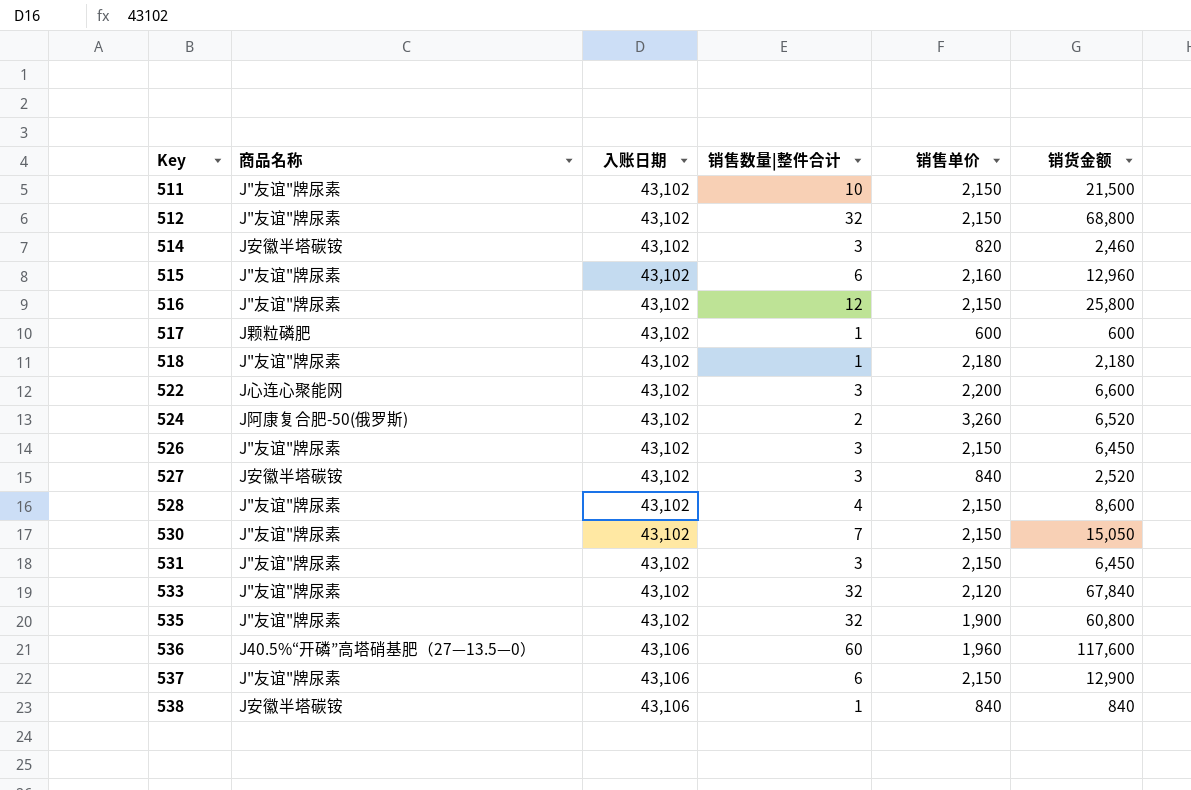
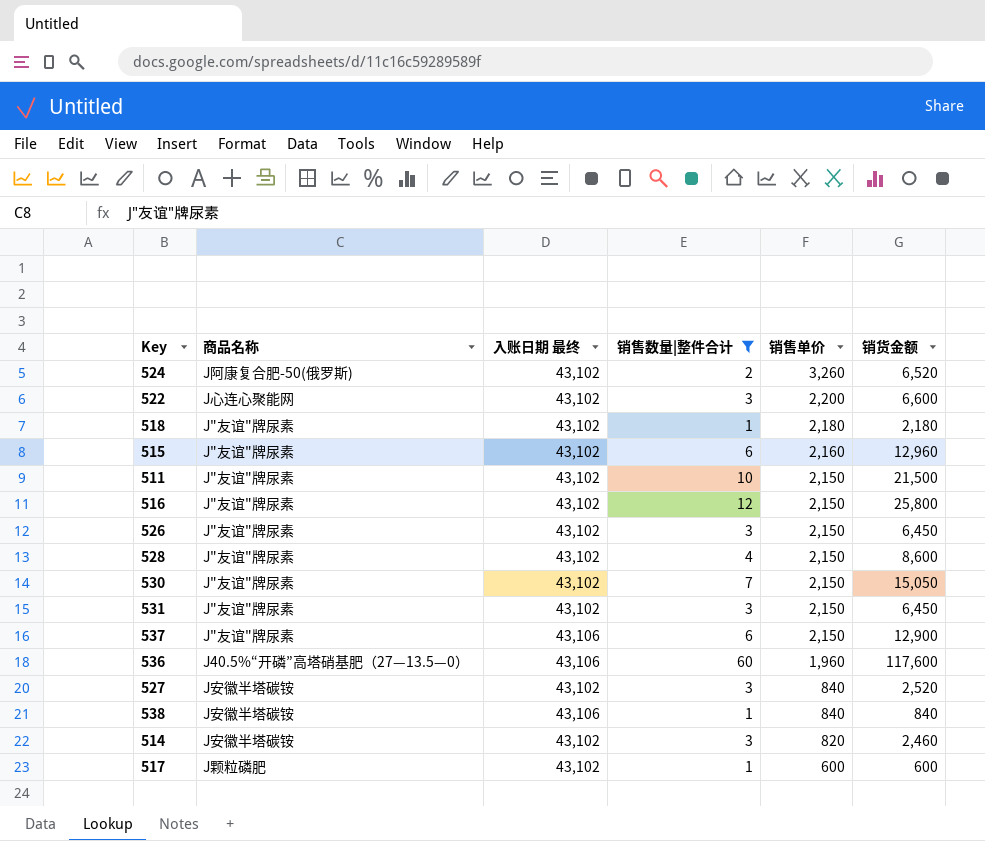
filter: none -> 销售数量|整件合计 != 32
row order: Key ascending -> 销售单价 descending
column name: 入账日期 -> 入账日期 最终

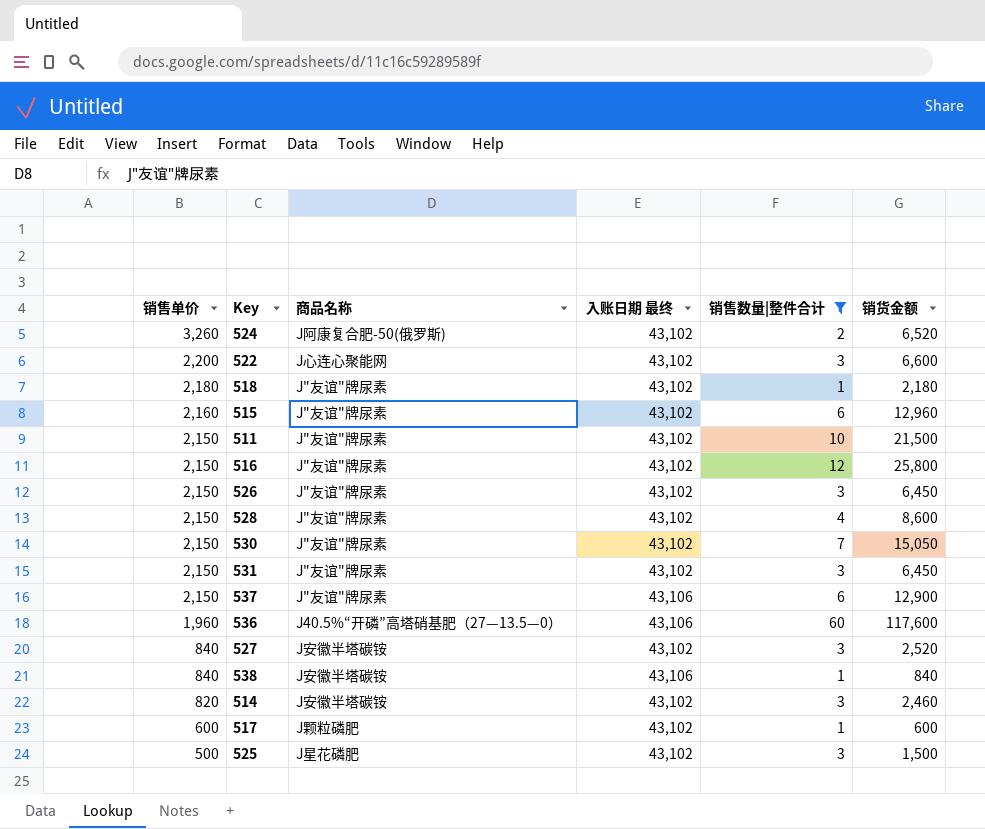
column 销售单价 | position: 5 -> 1
row 525: none -> 500 | J星花磷肥 | 43,102 | 3 | 1,500

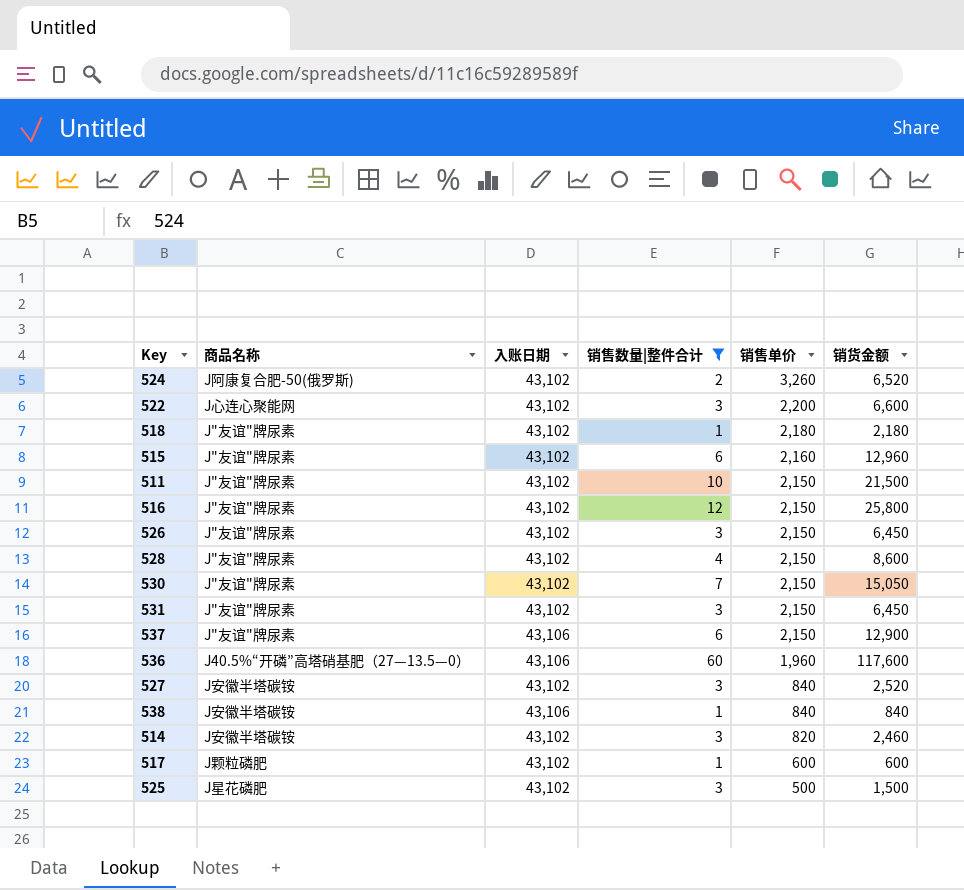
column name: 入账日期 最终 -> 入账日期
column 销售单价 | position: 1 -> 5

